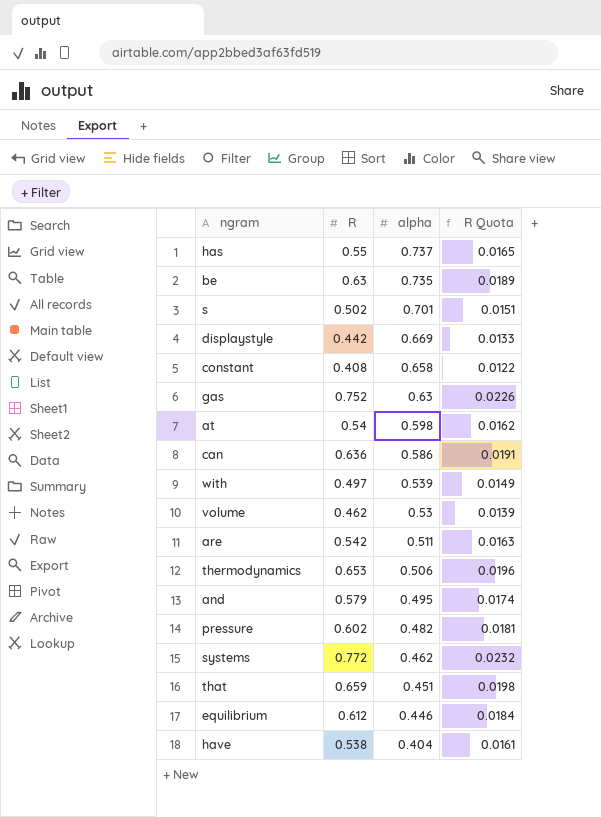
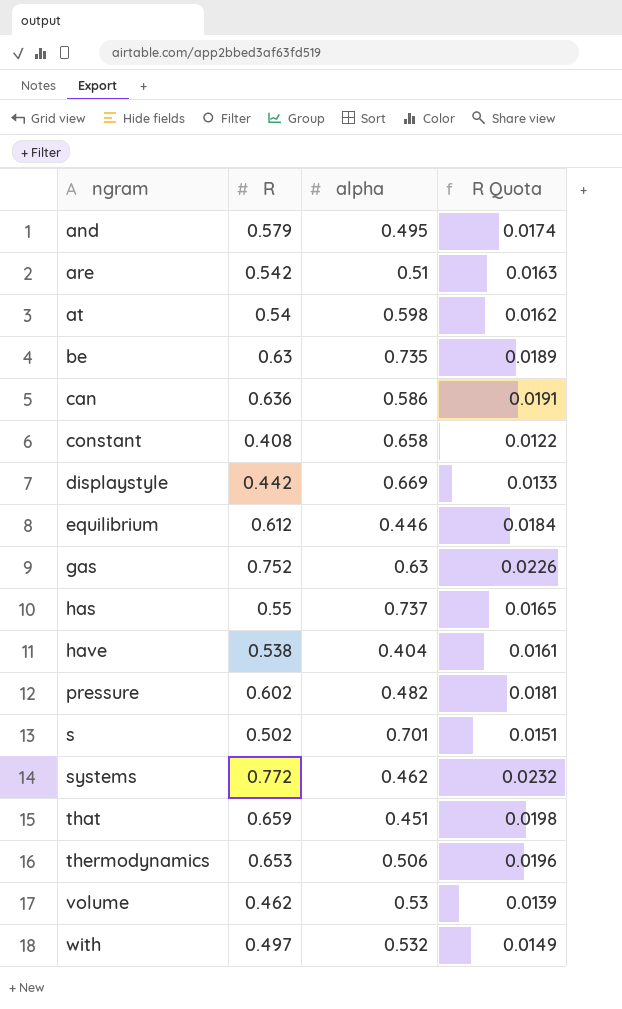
row order: alpha descending -> ngram ascending
are | alpha: 0.511 -> 0.51
with | alpha: 0.539 -> 0.532

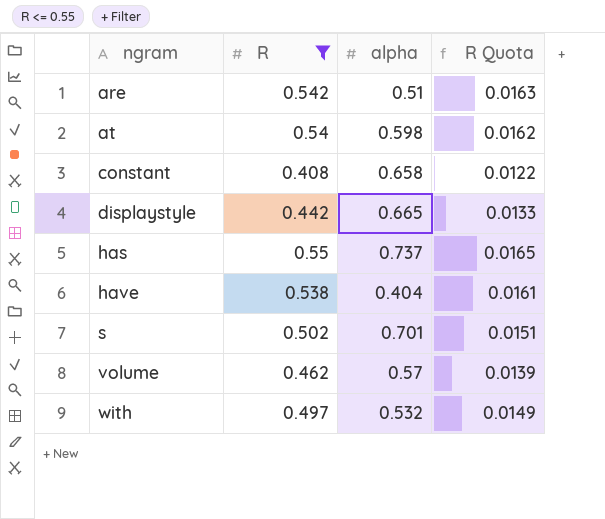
filter: none -> R <= 0.55
displaystyle | alpha: 0.669 -> 0.665
volume | alpha: 0.53 -> 0.57

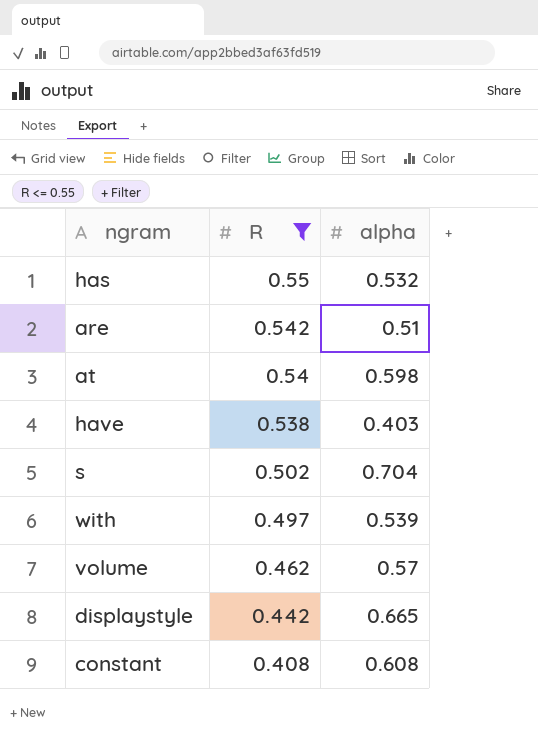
row order: ngram ascending -> R descending
column R Quota | formula: [R] * 0.03 -> none
has | alpha: 0.737 -> 0.532
have | alpha: 0.404 -> 0.403
s | alpha: 0.701 -> 0.704
with | alpha: 0.532 -> 0.539
constant | alpha: 0.658 -> 0.608

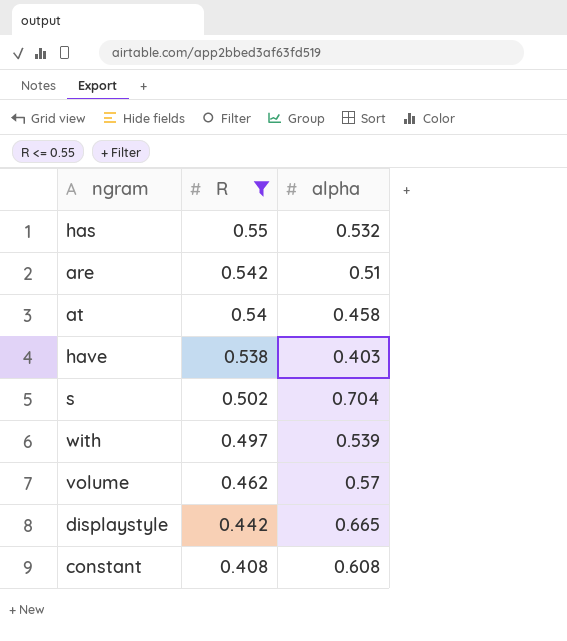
at | alpha: 0.598 -> 0.458

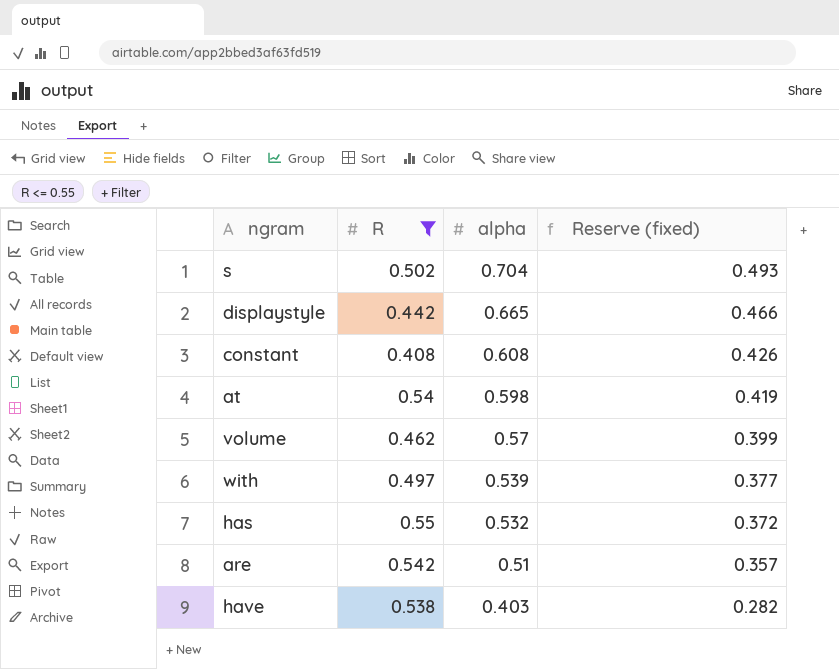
row order: R descending -> alpha descending
column Reserve (fixed) | formula: none -> [alpha] * 0.7
at | alpha: 0.458 -> 0.598

